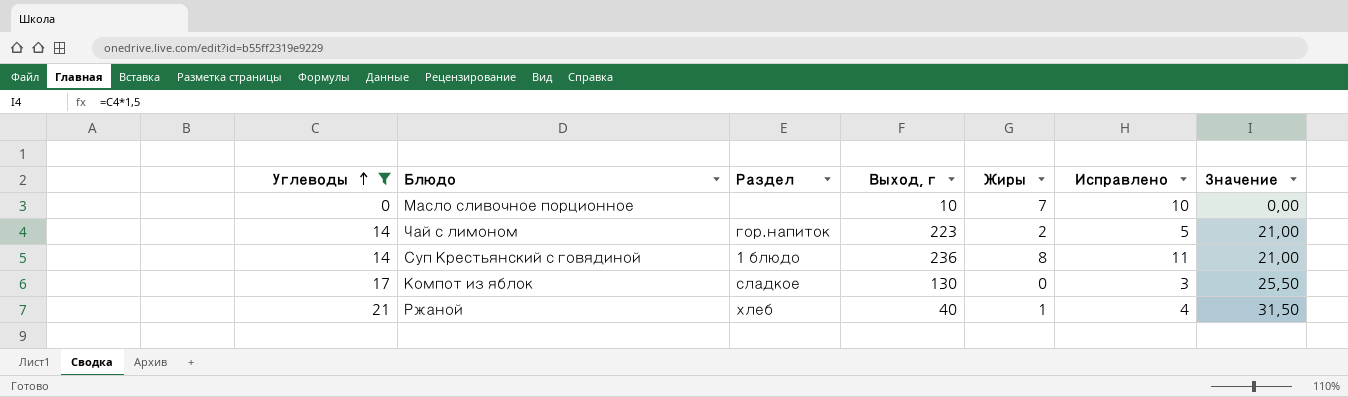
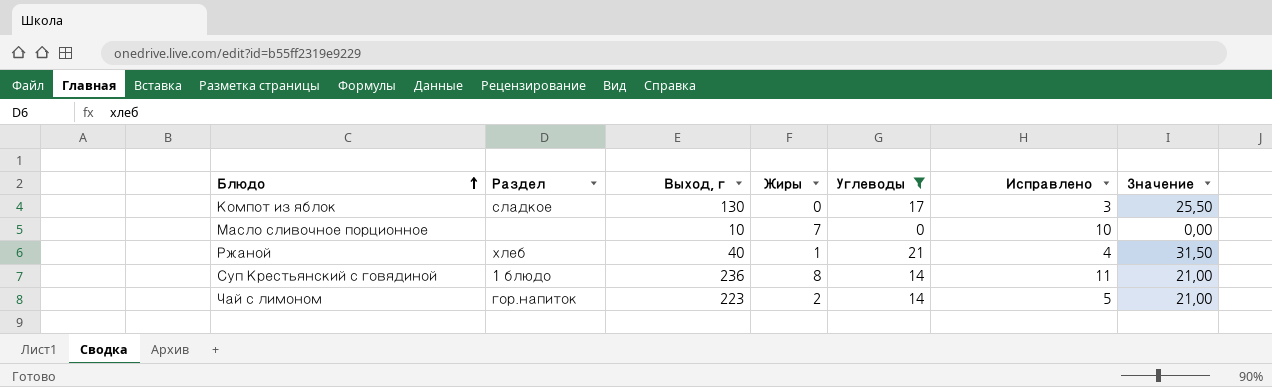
row order: Углеводы ascending -> Блюдо ascending
column Углеводы | position: 1 -> 5

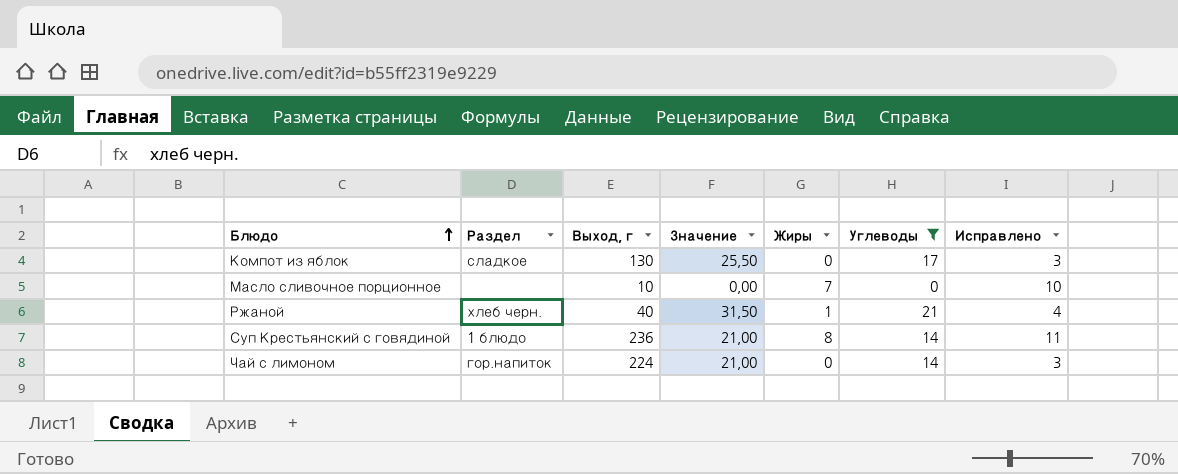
column Значение | position: 7 -> 4
Ржаной | Раздел: хлеб -> хлеб черн.
Чай с лимоном | Выход, г: 223 -> 224
Чай с лимоном | Жиры: 2 -> 0
Чай с лимоном | Исправлено: 5 -> 3

